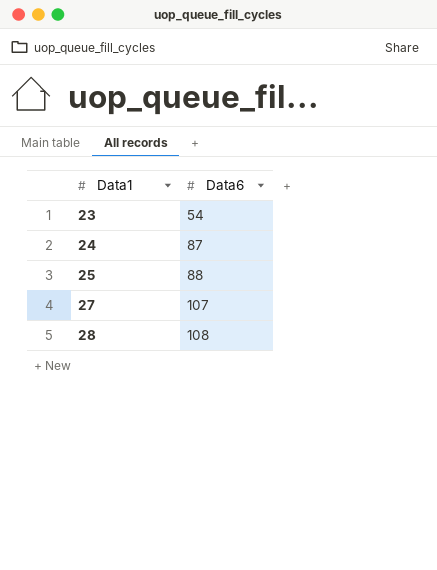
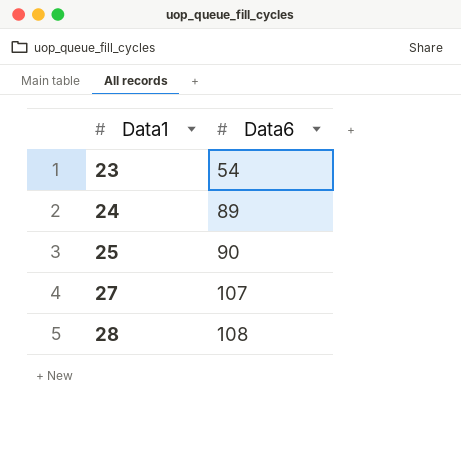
24 | Data6: 87 -> 89
25 | Data6: 88 -> 90

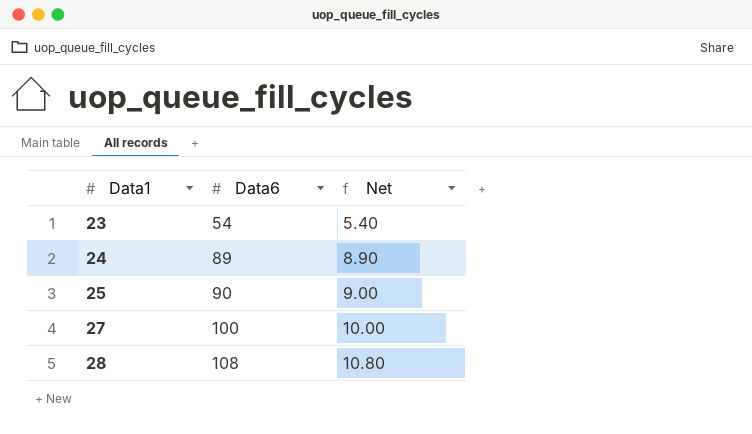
column Net | formula: none -> [Data6] * 0.1
27 | Data6: 107 -> 100

